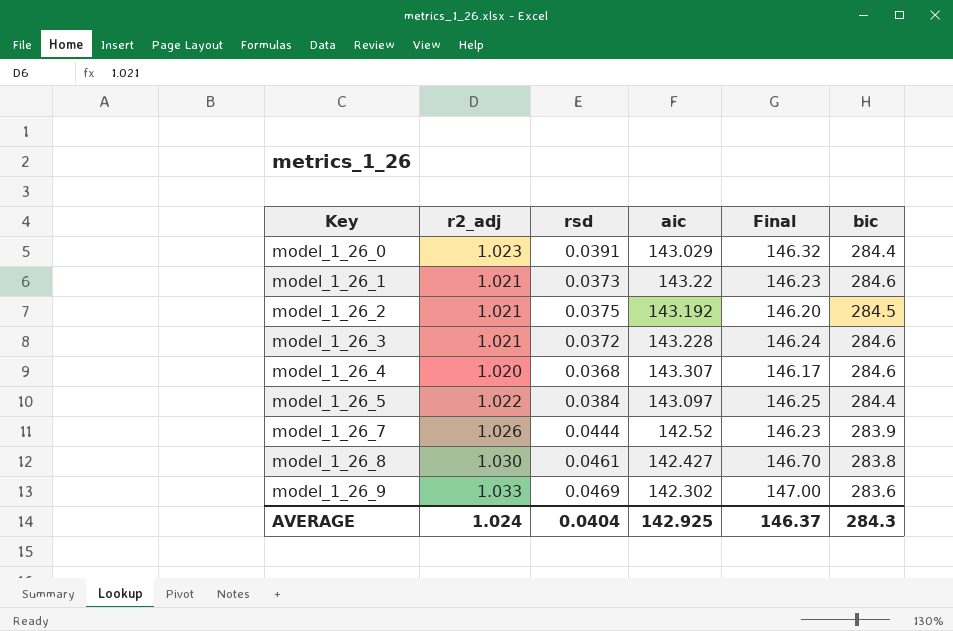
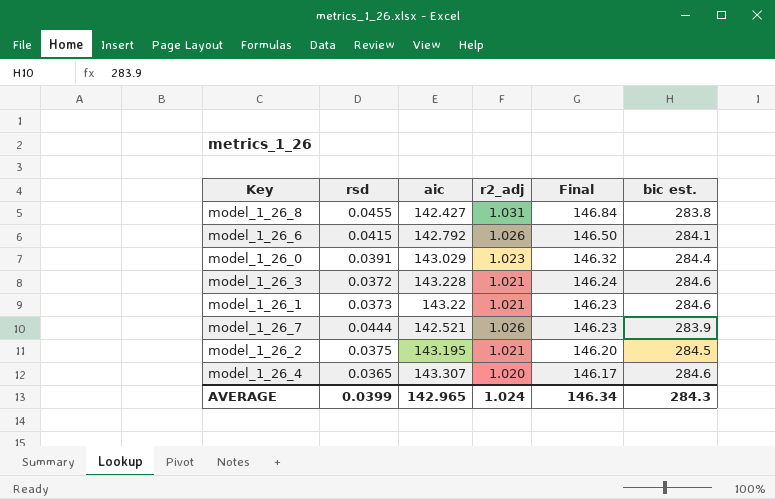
row order: Key ascending -> Final descending
column r2_adj | position: 2 -> 4
column name: bic -> bic est.
row model_1_26_5: 1.022 | 0.0384 | 143.097 | 146.25 | 284.4 -> none
row model_1_26_9: 1.033 | 0.0469 | 142.302 | 147.00 | 283.6 -> none
model_1_26_8 | rsd: 0.0461 -> 0.0455
model_1_26_8 | r2_adj: 1.030 -> 1.031
model_1_26_8 | Final: 146.70 -> 146.84
row model_1_26_6: none -> 0.0415 | 142.792 | 1.026 | 146.50 | 284.1
model_1_26_7 | aic: 142.52 -> 142.521
model_1_26_2 | aic: 143.192 -> 143.195
model_1_26_4 | rsd: 0.0368 -> 0.0365
AVERAGE | rsd: 0.0404 -> 0.0399
AVERAGE | aic: 142.925 -> 142.965
AVERAGE | Final: 146.37 -> 146.34

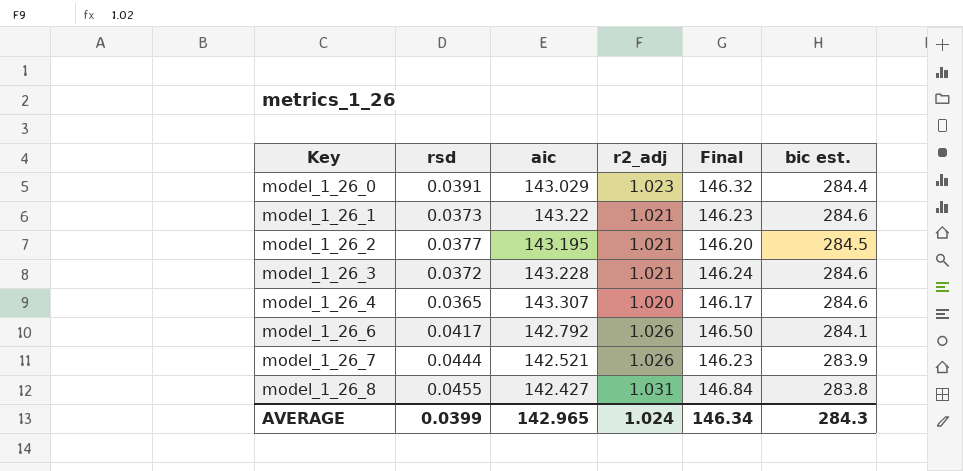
row order: Final descending -> Key ascending
model_1_26_2 | rsd: 0.0375 -> 0.0377
model_1_26_6 | rsd: 0.0415 -> 0.0417

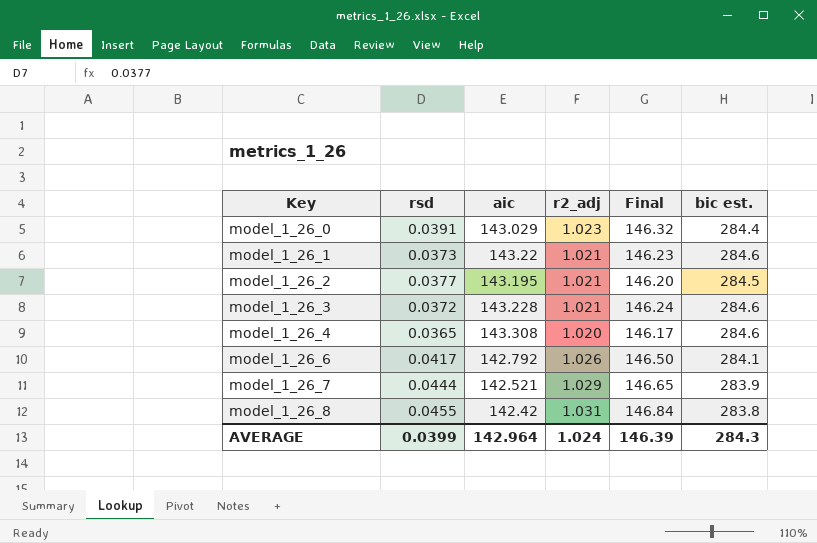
model_1_26_4 | aic: 143.307 -> 143.308
model_1_26_7 | r2_adj: 1.026 -> 1.029
model_1_26_7 | Final: 146.23 -> 146.65
model_1_26_8 | aic: 142.427 -> 142.42
AVERAGE | aic: 142.965 -> 142.964
AVERAGE | Final: 146.34 -> 146.39

